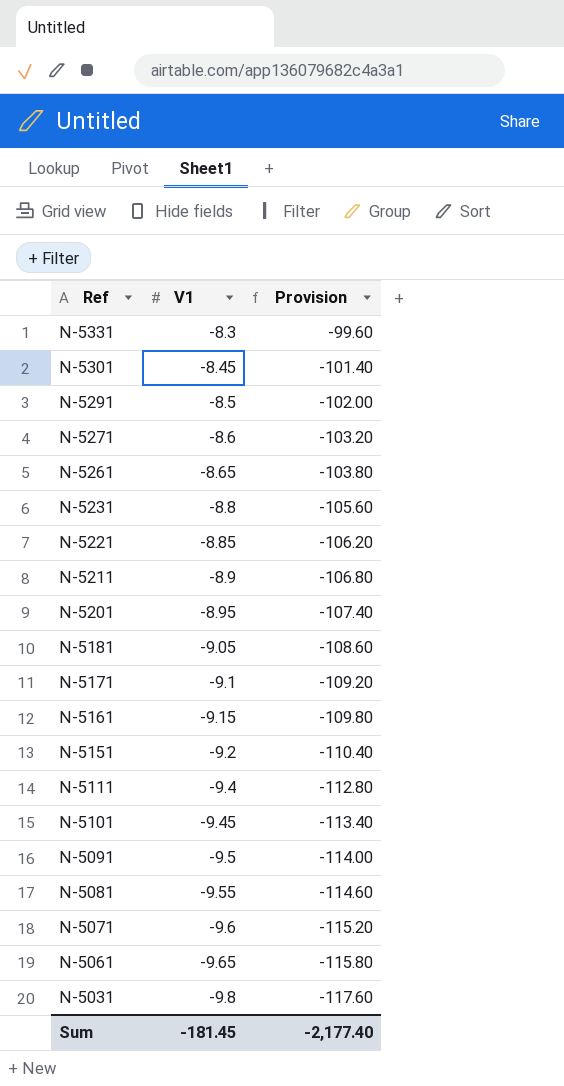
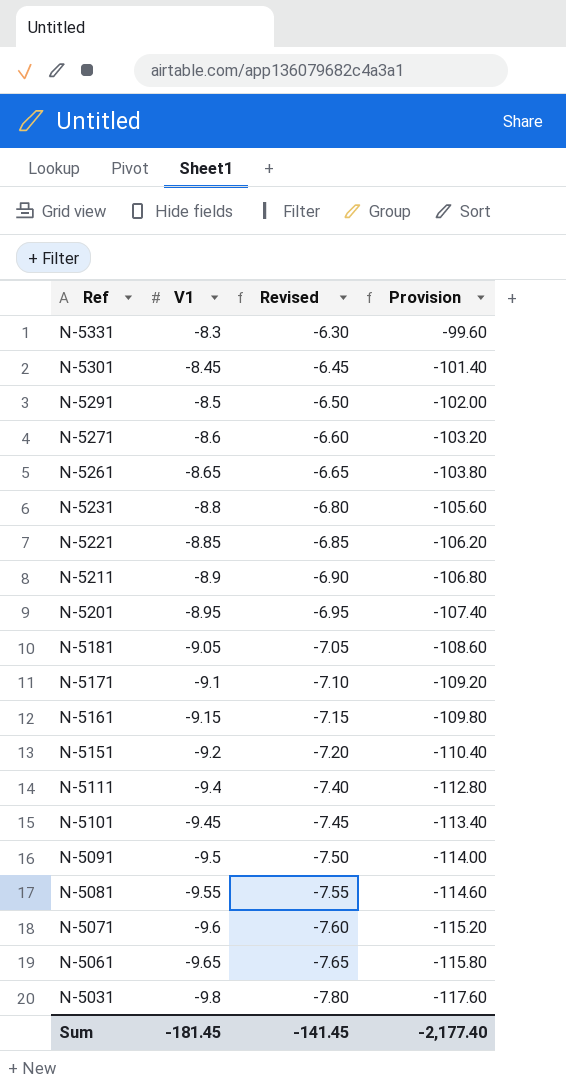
column Revised | formula: none -> [V1] + 2

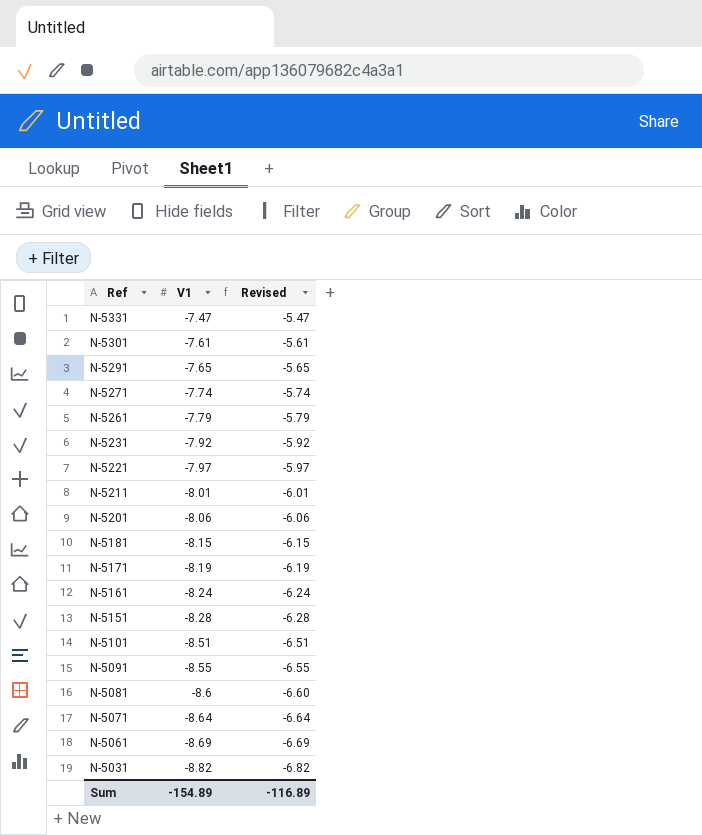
column Provision | formula: [V1] * 12 -> none
row N-5111: -9.4 | -7.40 | -112.80 -> none
N-5331 | V1: -8.3 -> -7.47
N-5331 | Revised: -6.30 -> -5.47
N-5301 | V1: -8.45 -> -7.61
N-5301 | Revised: -6.45 -> -5.61
N-5291 | V1: -8.5 -> -7.65
N-5291 | Revised: -6.50 -> -5.65
N-5271 | V1: -8.6 -> -7.74
N-5271 | Revised: -6.60 -> -5.74
N-5261 | V1: -8.65 -> -7.79
N-5261 | Revised: -6.65 -> -5.79
N-5231 | V1: -8.8 -> -7.92
N-5231 | Revised: -6.80 -> -5.92
N-5221 | V1: -8.85 -> -7.97
N-5221 | Revised: -6.85 -> -5.97
N-5211 | V1: -8.9 -> -8.01
N-5211 | Revised: -6.90 -> -6.01
N-5201 | V1: -8.95 -> -8.06
N-5201 | Revised: -6.95 -> -6.06
N-5181 | V1: -9.05 -> -8.15
N-5181 | Revised: -7.05 -> -6.15
N-5171 | V1: -9.1 -> -8.19
N-5171 | Revised: -7.10 -> -6.19
N-5161 | V1: -9.15 -> -8.24
N-5161 | Revised: -7.15 -> -6.24
N-5151 | V1: -9.2 -> -8.28
N-5151 | Revised: -7.20 -> -6.28
N-5101 | V1: -9.45 -> -8.51
N-5101 | Revised: -7.45 -> -6.51
N-5091 | V1: -9.5 -> -8.55
N-5091 | Revised: -7.50 -> -6.55
N-5081 | V1: -9.55 -> -8.6
N-5081 | Revised: -7.55 -> -6.60
N-5071 | V1: -9.6 -> -8.64
N-5071 | Revised: -7.60 -> -6.64
N-5061 | V1: -9.65 -> -8.69
N-5061 | Revised: -7.65 -> -6.69
N-5031 | V1: -9.8 -> -8.82
N-5031 | Revised: -7.80 -> -6.82
Sum | V1: -181.45 -> -154.89
Sum | Revised: -141.45 -> -116.89

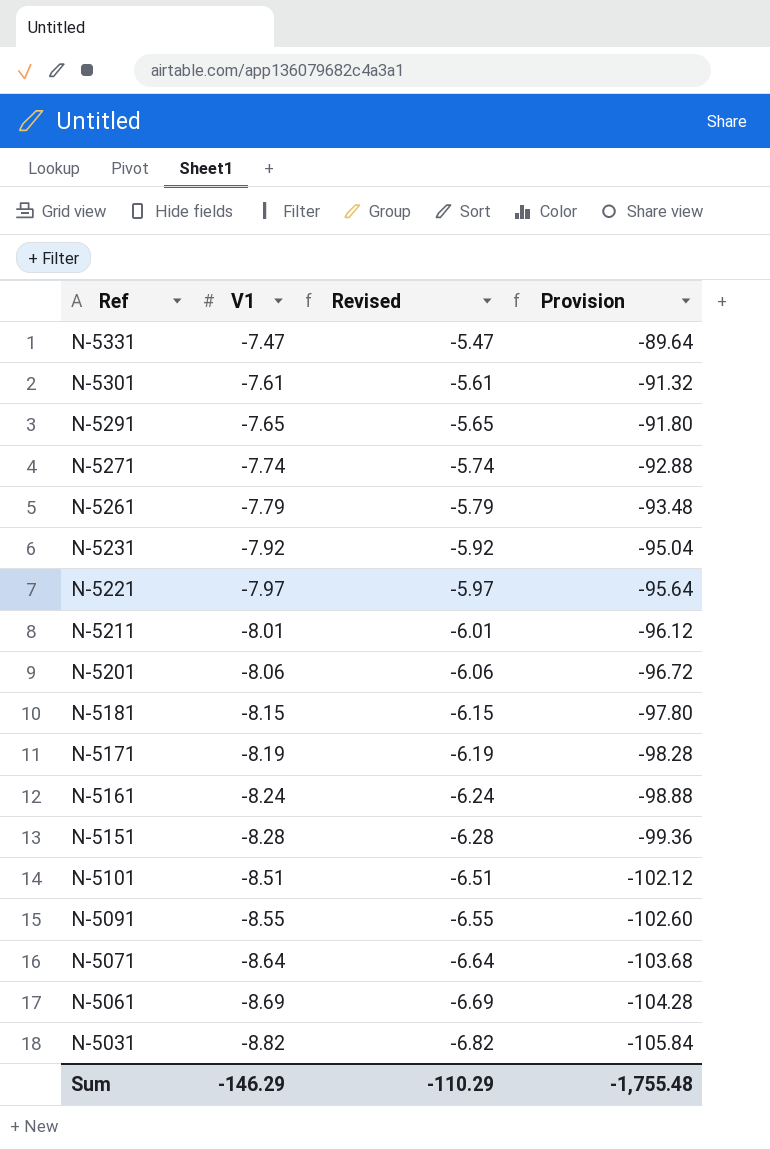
column Provision | formula: none -> [V1] * 12
row N-5081: -8.6 | -6.60 -> none
Sum | V1: -154.89 -> -146.29
Sum | Revised: -116.89 -> -110.29

